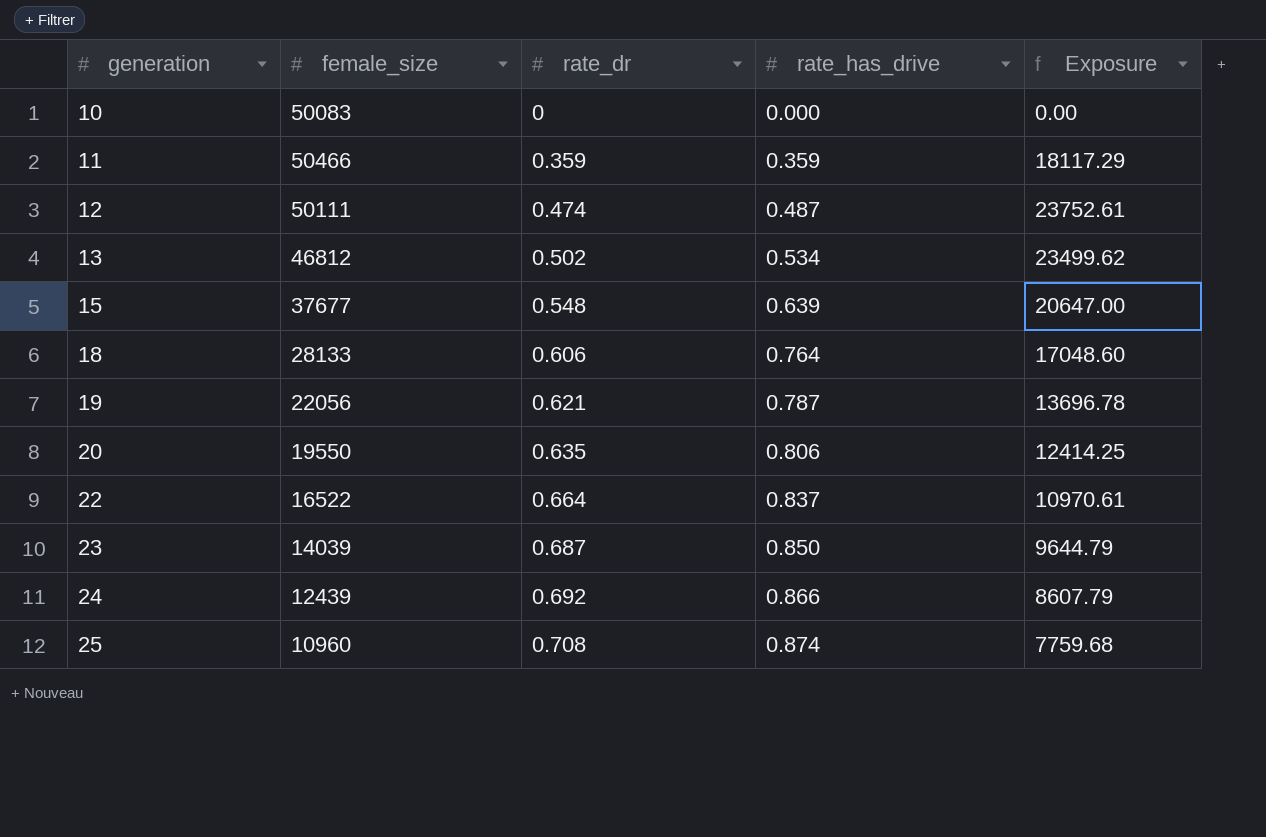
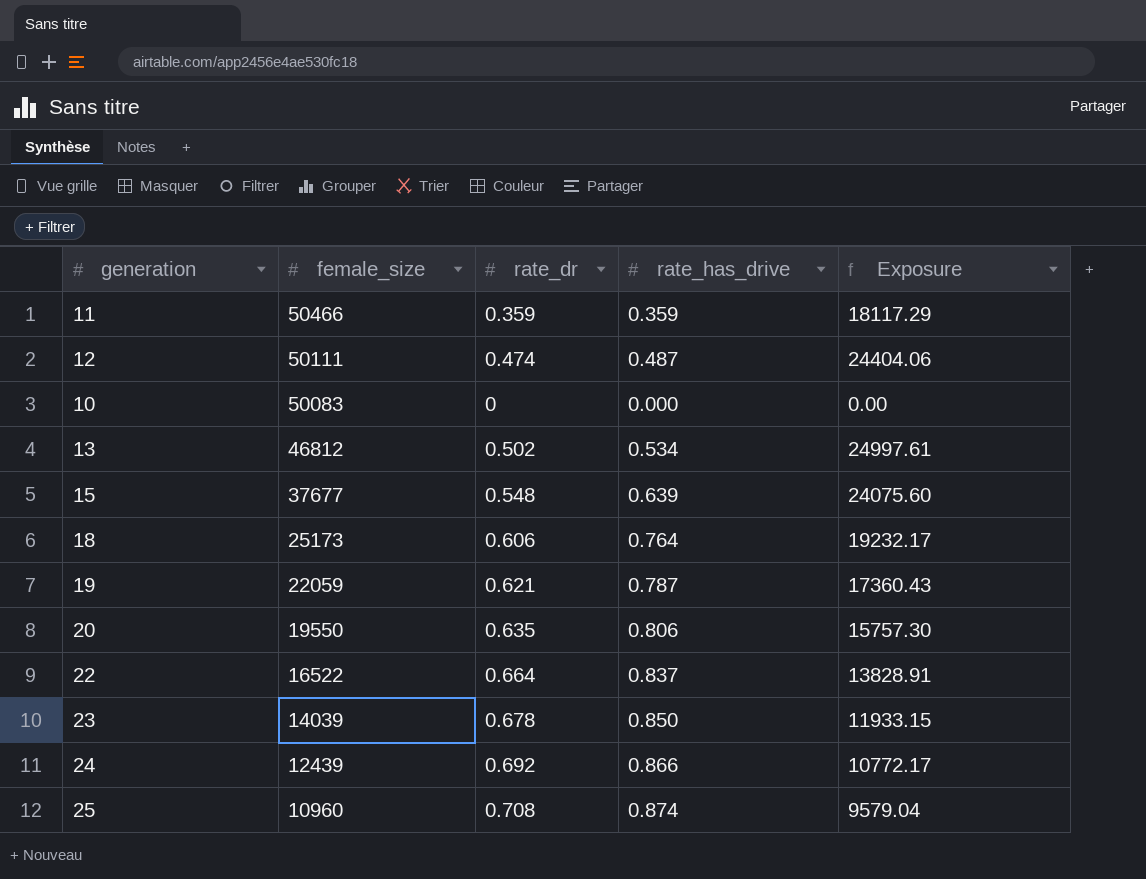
row order: generation ascending -> female_size descending
column Exposure | formula: [female_size] * [rate_dr] -> [female_size] * [rate_has_drive]
18 | female_size: 28133 -> 25173
19 | female_size: 22056 -> 22059
23 | rate_dr: 0.687 -> 0.678

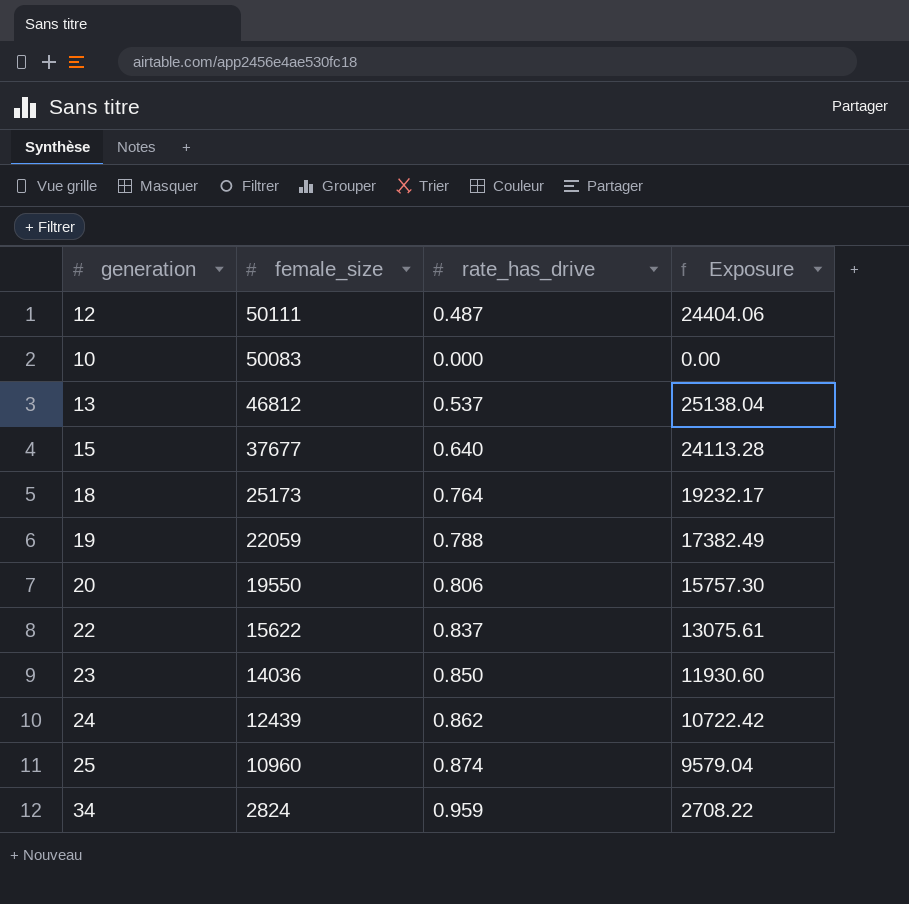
column rate_dr | position: 3 -> none
row 11: 50466 | 0.359 | 0.359 | 18117.29 -> none
13 | rate_has_drive: 0.534 -> 0.537
13 | Exposure: 24997.61 -> 25138.04
15 | rate_has_drive: 0.639 -> 0.640
15 | Exposure: 24075.60 -> 24113.28
19 | rate_has_drive: 0.787 -> 0.788
19 | Exposure: 17360.43 -> 17382.49
22 | female_size: 16522 -> 15622
22 | Exposure: 13828.91 -> 13075.61
23 | female_size: 14039 -> 14036
23 | Exposure: 11933.15 -> 11930.60
24 | rate_has_drive: 0.866 -> 0.862
24 | Exposure: 10772.17 -> 10722.42
row 34: none -> 2824 | 0.959 | 2708.22

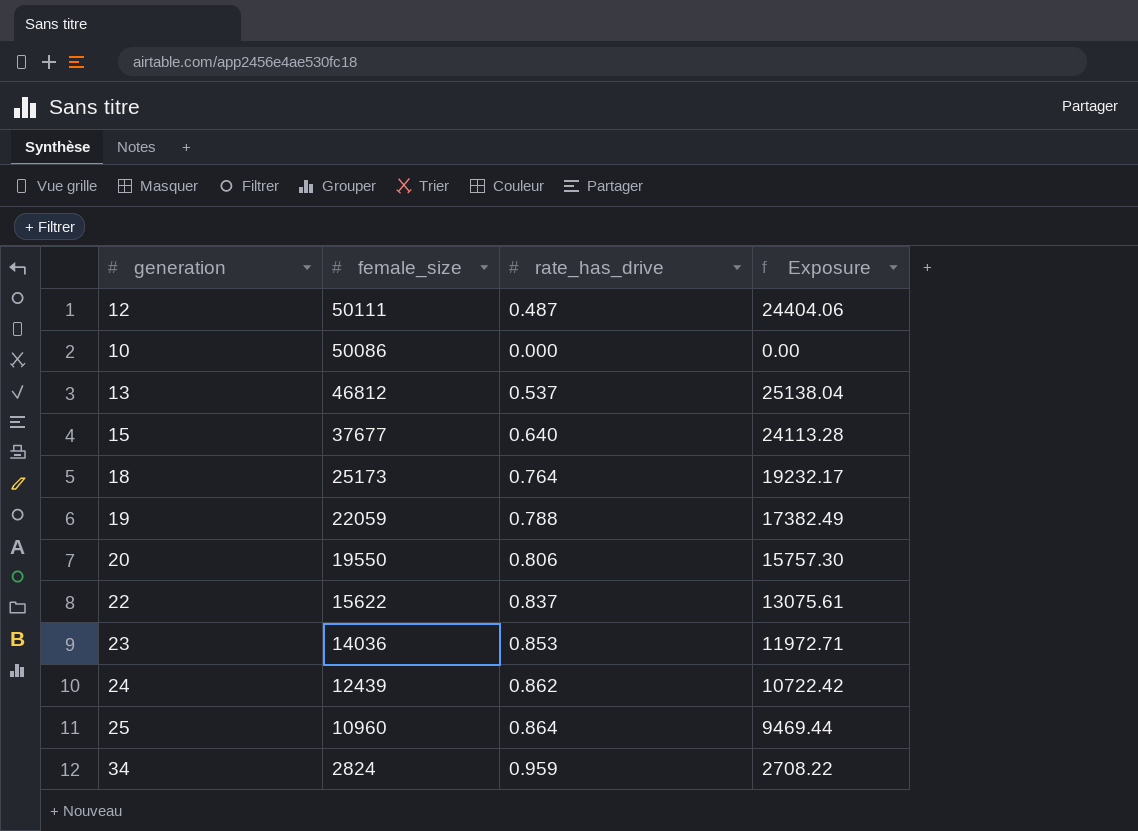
10 | female_size: 50083 -> 50086
23 | rate_has_drive: 0.850 -> 0.853
23 | Exposure: 11930.60 -> 11972.71
25 | rate_has_drive: 0.874 -> 0.864
25 | Exposure: 9579.04 -> 9469.44

